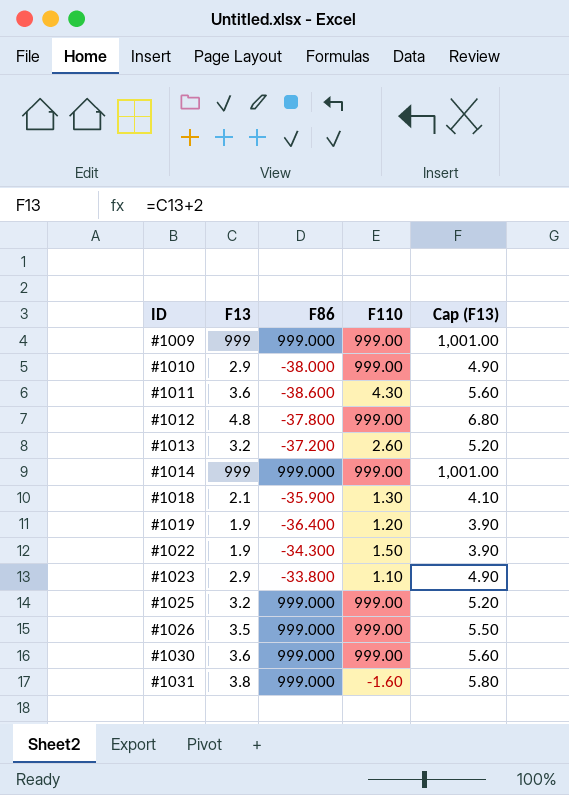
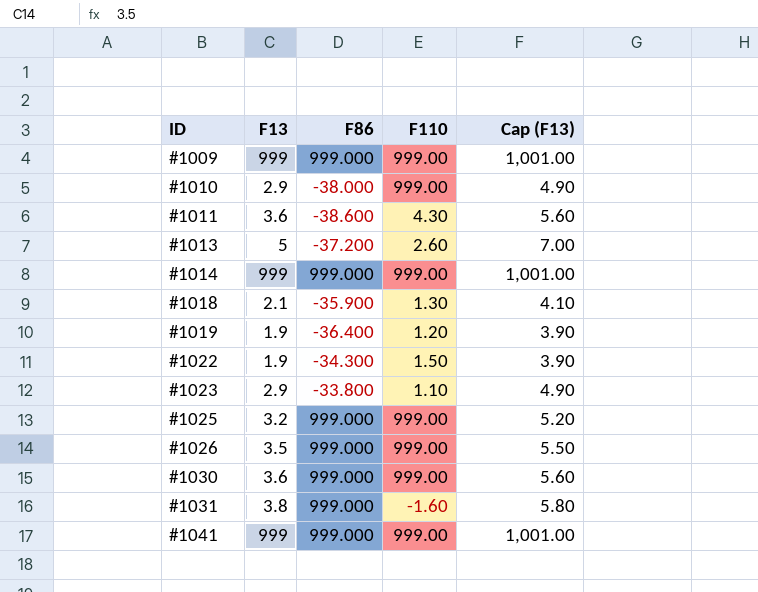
row #1012: 4.8 | -37.800 | 999.00 | 6.80 -> none
#1013 | F13: 3.2 -> 5
#1013 | Cap (F13): 5.20 -> 7.00
row #1041: none -> 999 | 999.000 | 999.00 | 1,001.00

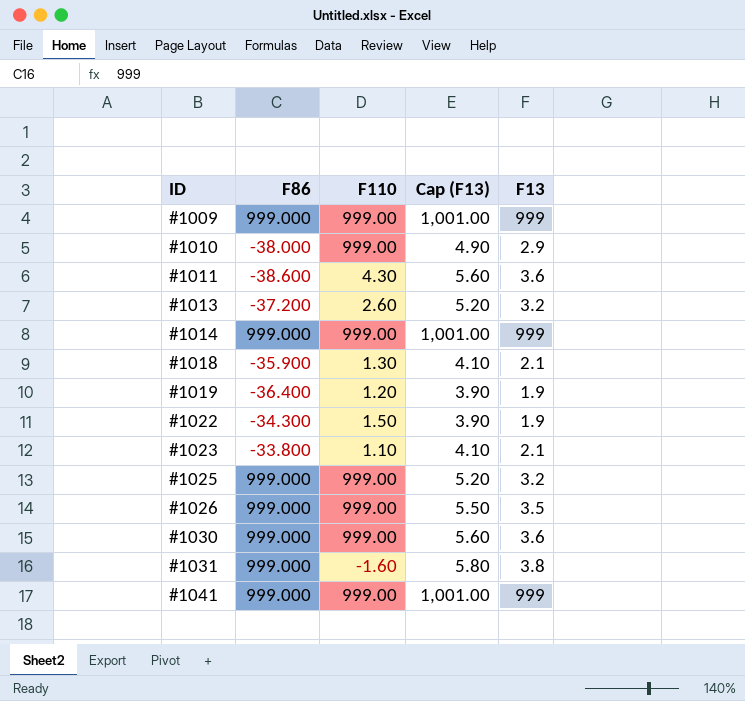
column F13 | position: 2 -> 5
#1013 | Cap (F13): 7.00 -> 5.20
#1013 | F13: 5 -> 3.2
#1023 | Cap (F13): 4.90 -> 4.10
#1023 | F13: 2.9 -> 2.1

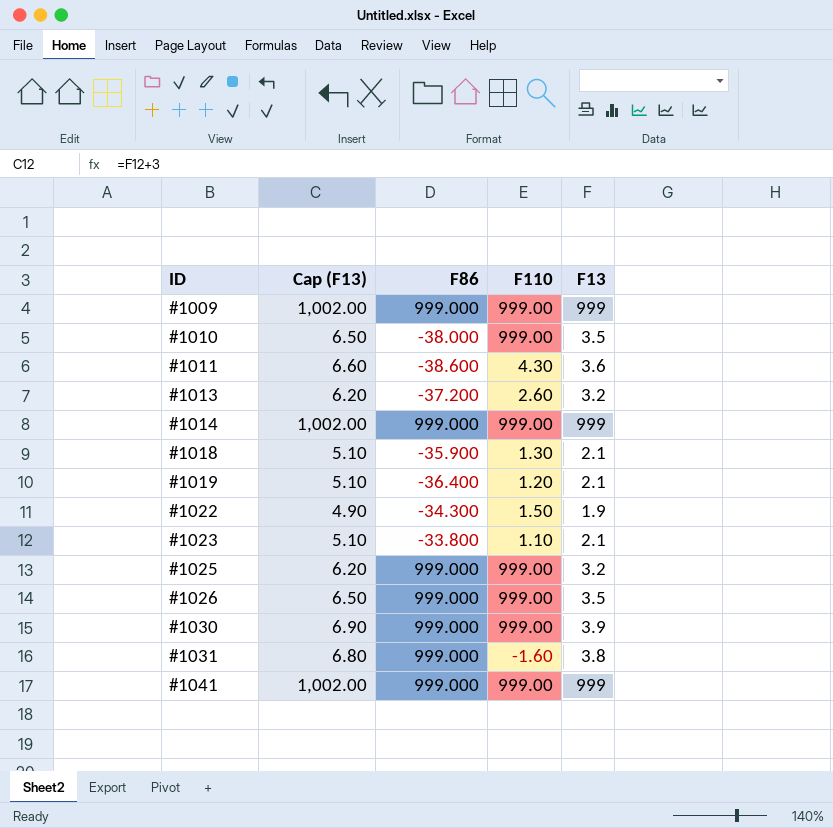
column Cap (F13) | formula: [F13] + 2 -> [F13] + 3
column Cap (F13) | position: 4 -> 2
#1010 | F13: 2.9 -> 3.5
#1019 | F13: 1.9 -> 2.1
#1030 | F13: 3.6 -> 3.9

